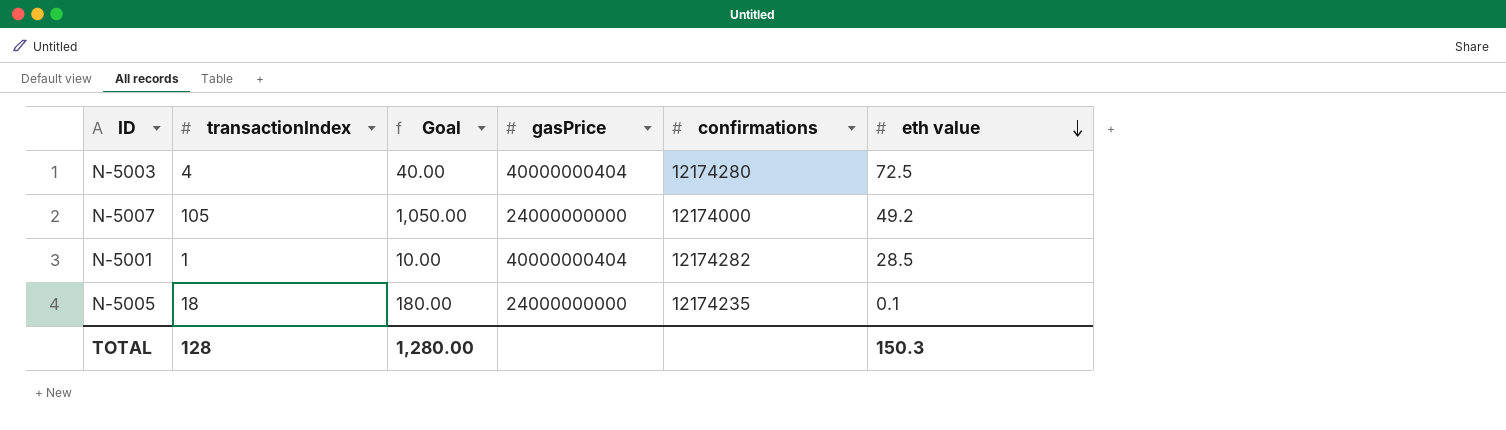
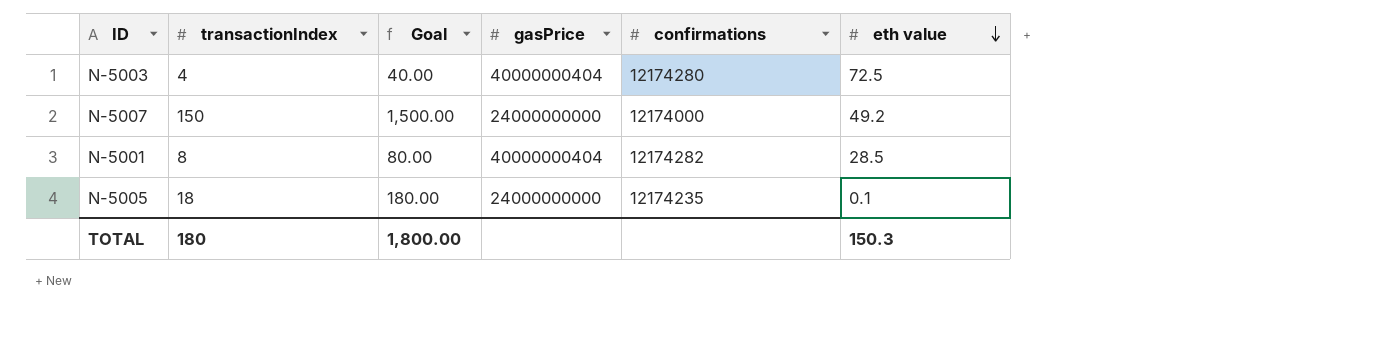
N-5007 | transactionIndex: 105 -> 150
N-5007 | Goal: 1,050.00 -> 1,500.00
N-5001 | transactionIndex: 1 -> 8
N-5001 | Goal: 10.00 -> 80.00
TOTAL | transactionIndex: 128 -> 180
TOTAL | Goal: 1,280.00 -> 1,800.00

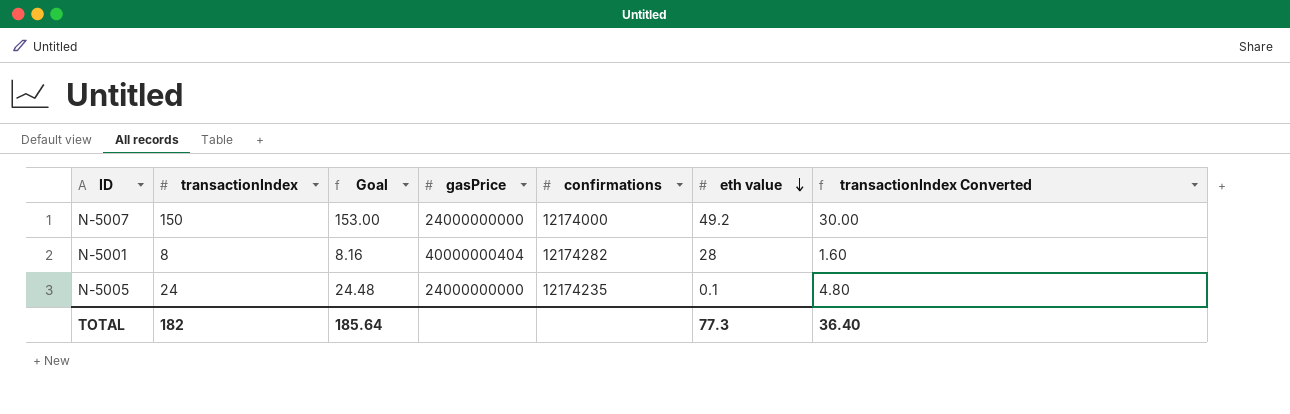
column Goal | formula: [transactionIndex] * 10 -> [transactionIndex] * 1.02
column transactionIndex Converted | formula: none -> [transactionIndex] * 0.2
row N-5003: 4 | 40.00 | 40000000404 | 12174280 | 72.5 -> none
N-5001 | eth value: 28.5 -> 28
N-5005 | transactionIndex: 18 -> 24
TOTAL | transactionIndex: 180 -> 182
TOTAL | Goal: 1,800.00 -> 185.64
TOTAL | eth value: 150.3 -> 77.3

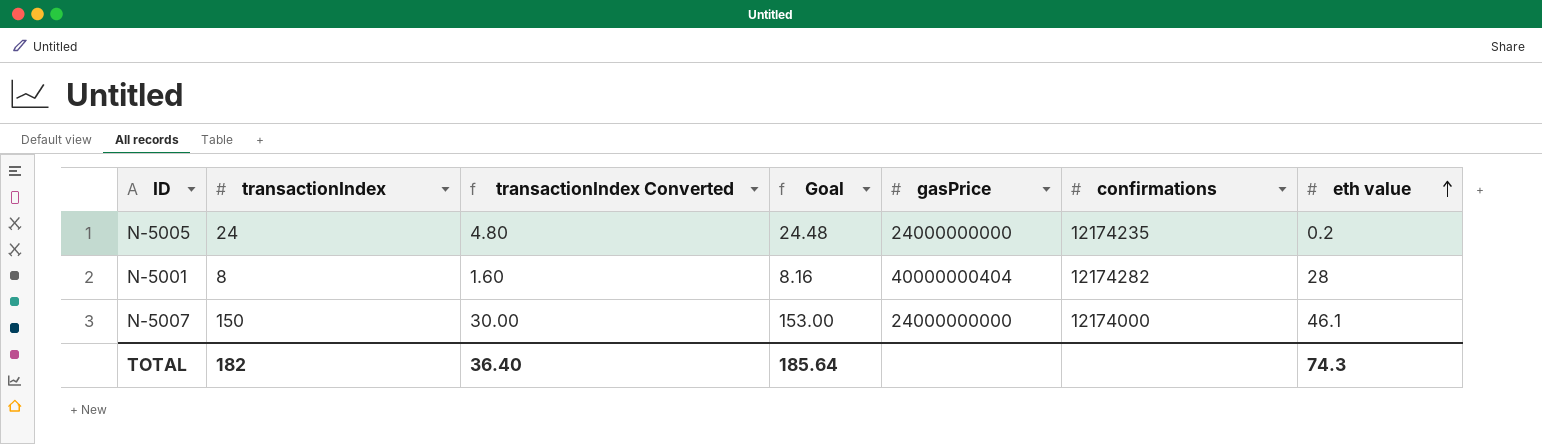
row order: eth value descending -> eth value ascending
column transactionIndex Converted | position: 7 -> 3
N-5005 | eth value: 0.1 -> 0.2
N-5007 | eth value: 49.2 -> 46.1
TOTAL | eth value: 77.3 -> 74.3

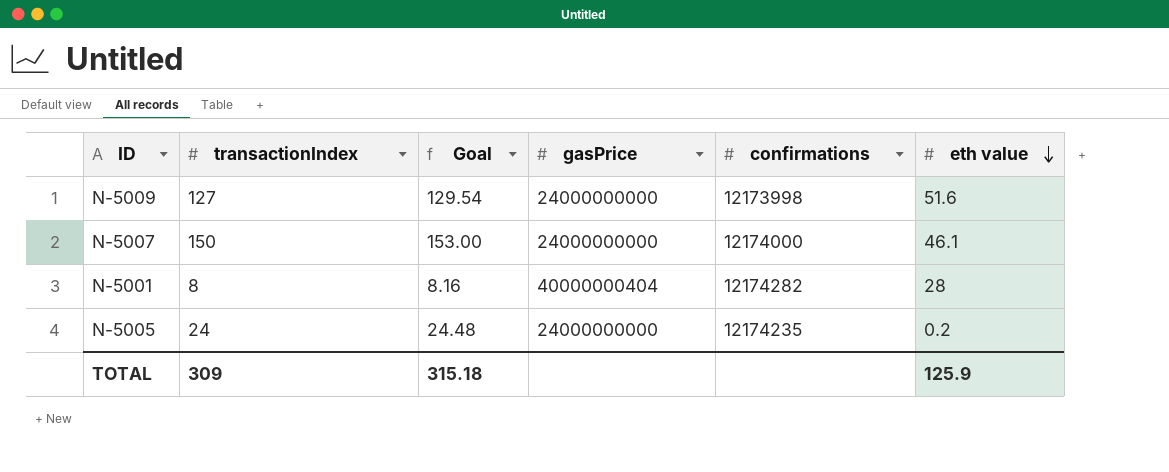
row order: eth value ascending -> eth value descending
column transactionIndex Converted | formula: [transactionIndex] * 0.2 -> none
row N-5009: none -> 127 | 129.54 | 24000000000 | 12173998 | 51.6
TOTAL | transactionIndex: 182 -> 309
TOTAL | Goal: 185.64 -> 315.18
TOTAL | eth value: 74.3 -> 125.9

